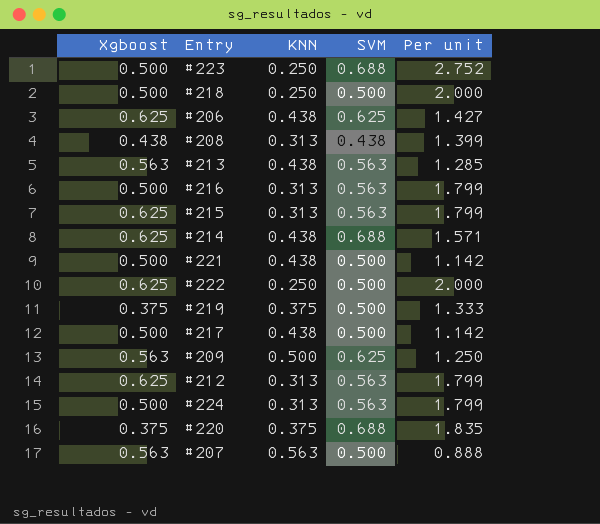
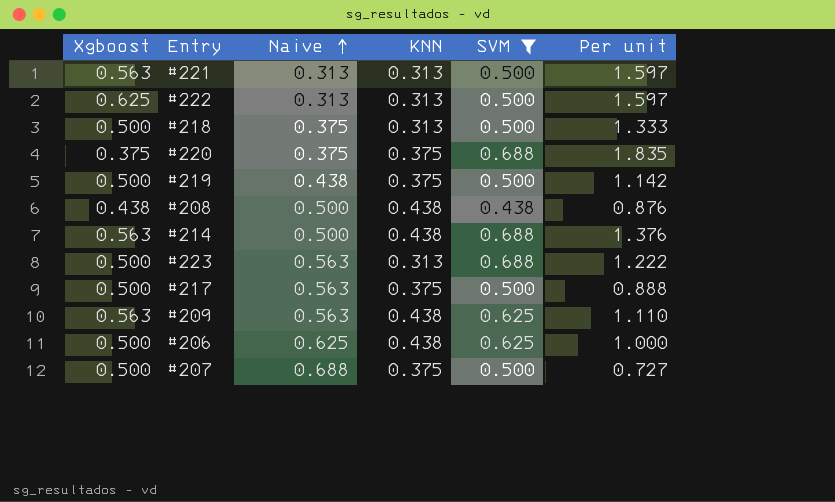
filter: none -> SVM != 0.563
row order: none -> Naive ascending
column Naive | position: none -> 3
column Per unit | formula: [SVM] / [KNN] -> [SVM] / [Naive]
#221 | Xgboost: 0.500 -> 0.563
#221 | KNN: 0.438 -> 0.313
#222 | KNN: 0.250 -> 0.313
#218 | KNN: 0.250 -> 0.313
#219 | Xgboost: 0.375 -> 0.500
#208 | KNN: 0.313 -> 0.438
#214 | Xgboost: 0.625 -> 0.563
#223 | KNN: 0.250 -> 0.313
#217 | KNN: 0.438 -> 0.375
#209 | KNN: 0.500 -> 0.438
#206 | Xgboost: 0.625 -> 0.500
#207 | Xgboost: 0.563 -> 0.500
#207 | KNN: 0.563 -> 0.375

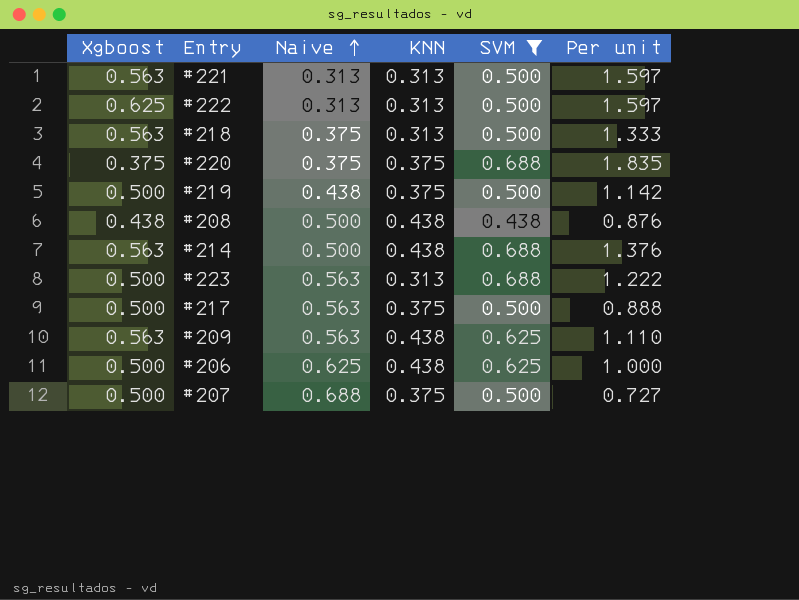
#218 | Xgboost: 0.500 -> 0.563

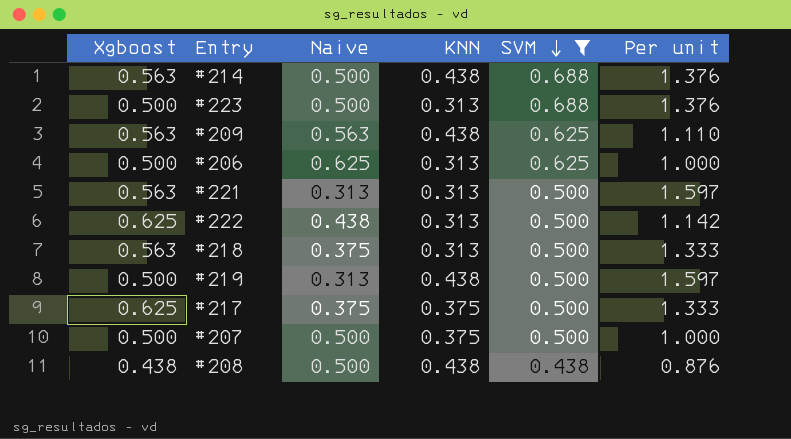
row order: Naive ascending -> SVM descending
row #220: 0.375 | 0.375 | 0.375 | 0.688 | 1.835 -> none
#223 | Naive: 0.563 -> 0.500
#223 | Per unit: 1.222 -> 1.376
#206 | KNN: 0.438 -> 0.313
#222 | Naive: 0.313 -> 0.438
#222 | Per unit: 1.597 -> 1.142
#219 | Naive: 0.438 -> 0.313
#219 | KNN: 0.375 -> 0.438
#219 | Per unit: 1.142 -> 1.597
#217 | Xgboost: 0.500 -> 0.625
#217 | Naive: 0.563 -> 0.375
#217 | Per unit: 0.888 -> 1.333
#207 | Naive: 0.688 -> 0.500
#207 | Per unit: 0.727 -> 1.000

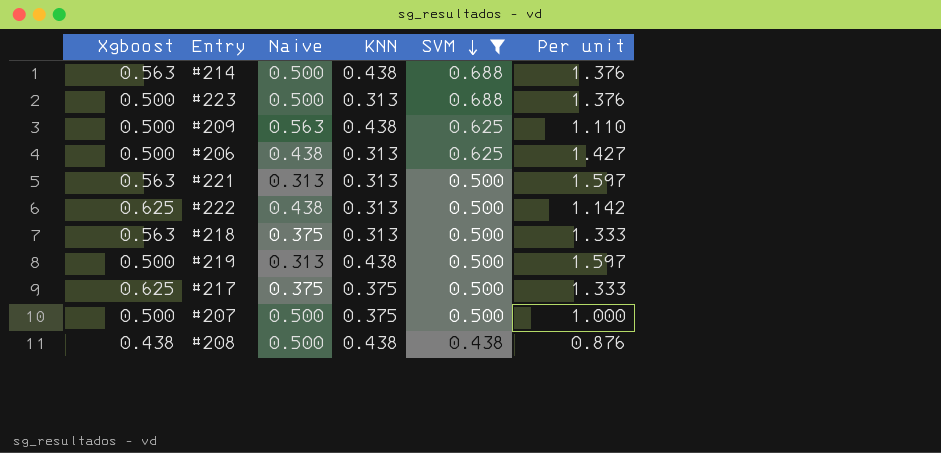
#209 | Xgboost: 0.563 -> 0.500
#206 | Naive: 0.625 -> 0.438
#206 | Per unit: 1.000 -> 1.427

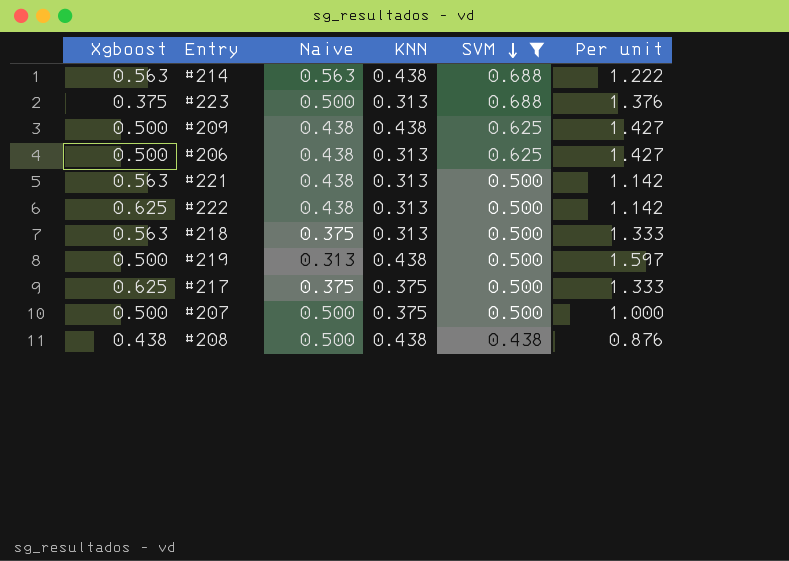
#214 | Naive: 0.500 -> 0.563
#214 | Per unit: 1.376 -> 1.222
#223 | Xgboost: 0.500 -> 0.375
#209 | Naive: 0.563 -> 0.438
#209 | Per unit: 1.110 -> 1.427
#221 | Naive: 0.313 -> 0.438
#221 | Per unit: 1.597 -> 1.142

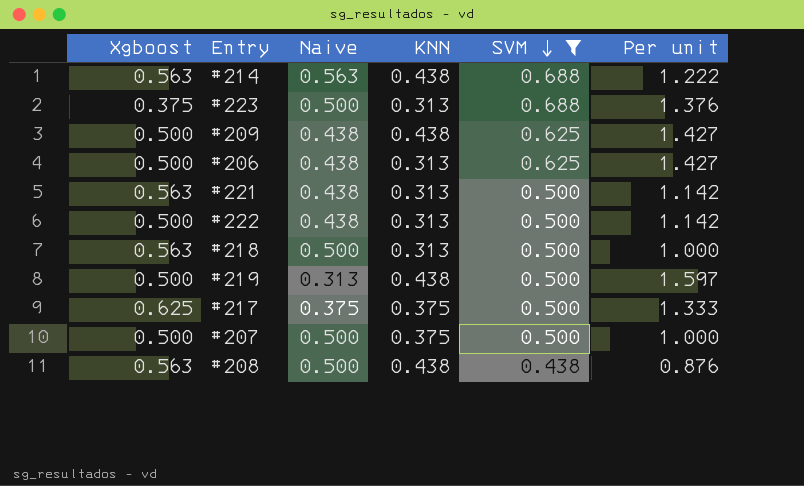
#222 | Xgboost: 0.625 -> 0.500
#218 | Naive: 0.375 -> 0.500
#218 | Per unit: 1.333 -> 1.000
#208 | Xgboost: 0.438 -> 0.563

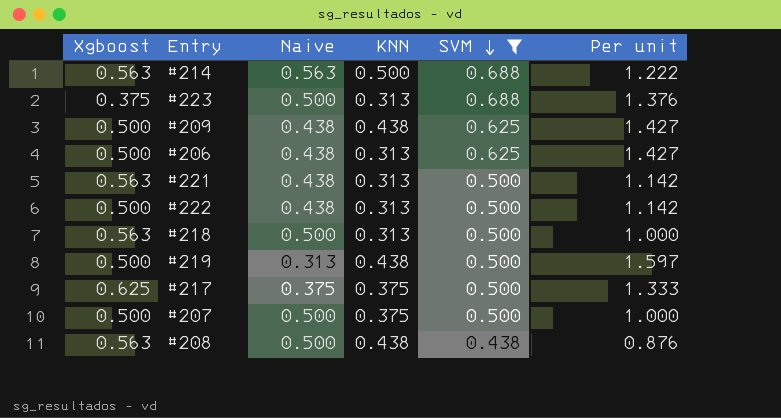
#214 | KNN: 0.438 -> 0.500

